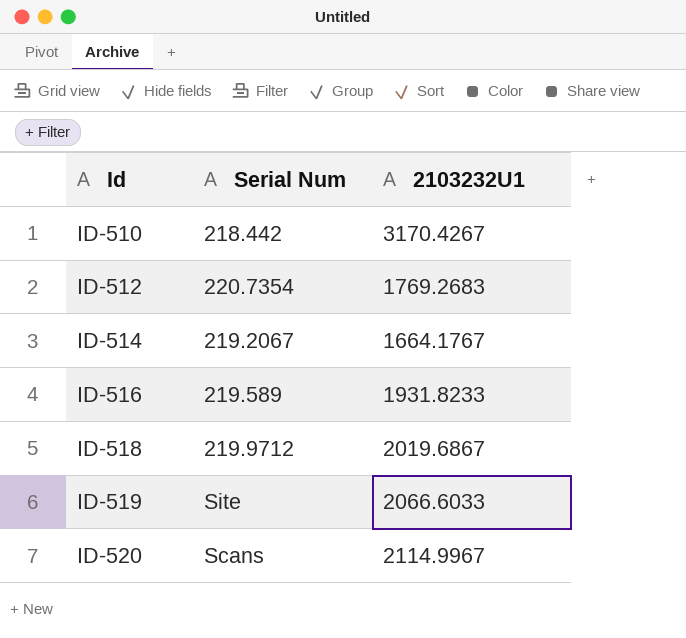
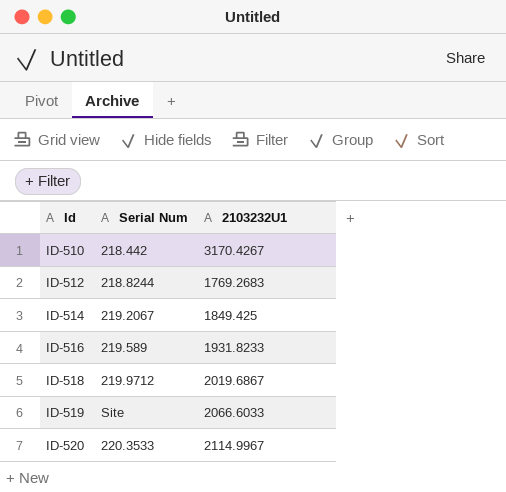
ID-512 | Serial Num: 220.7354 -> 218.8244
ID-514 | 2103232U1: 1664.1767 -> 1849.425
ID-520 | Serial Num: Scans -> 220.3533

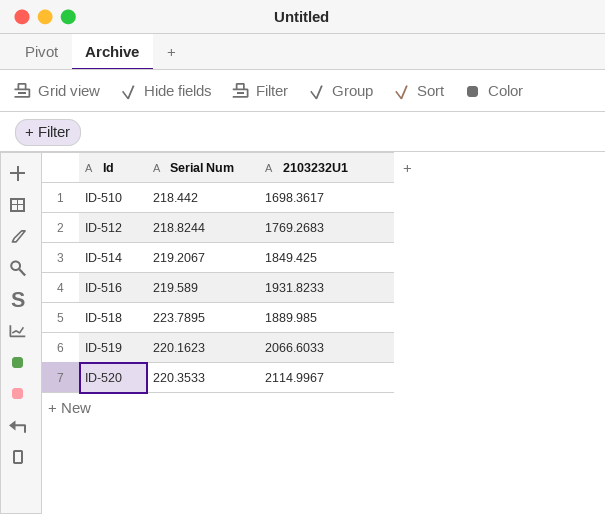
ID-510 | 2103232U1: 3170.4267 -> 1698.3617
ID-518 | Serial Num: 219.9712 -> 223.7895
ID-518 | 2103232U1: 2019.6867 -> 1889.985
ID-519 | Serial Num: Site -> 220.1623

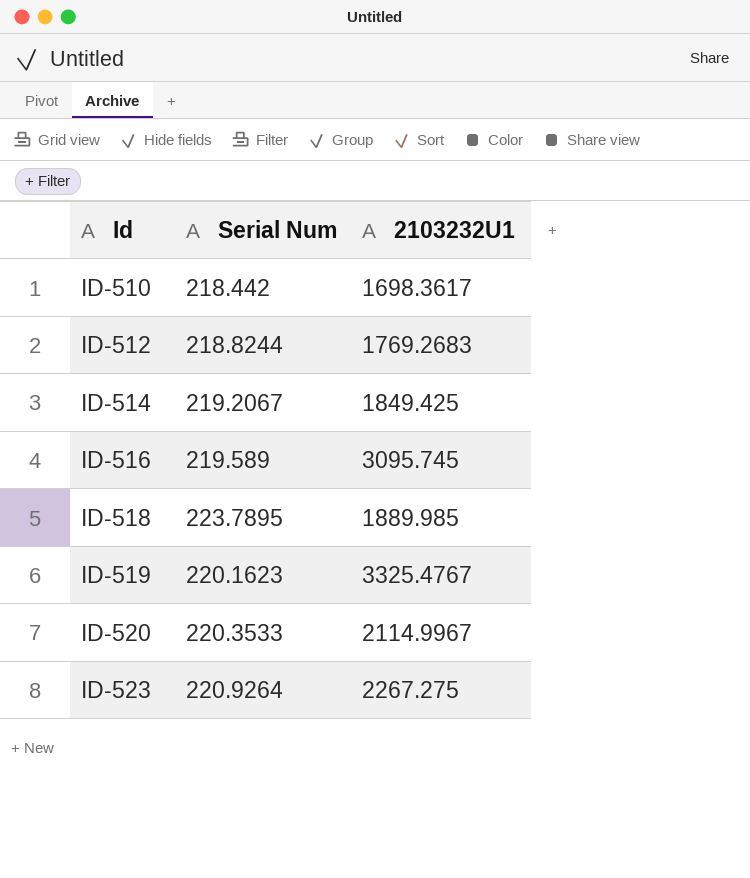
ID-516 | 2103232U1: 1931.8233 -> 3095.745
ID-519 | 2103232U1: 2066.6033 -> 3325.4767
row ID-523: none -> 220.9264 | 2267.275

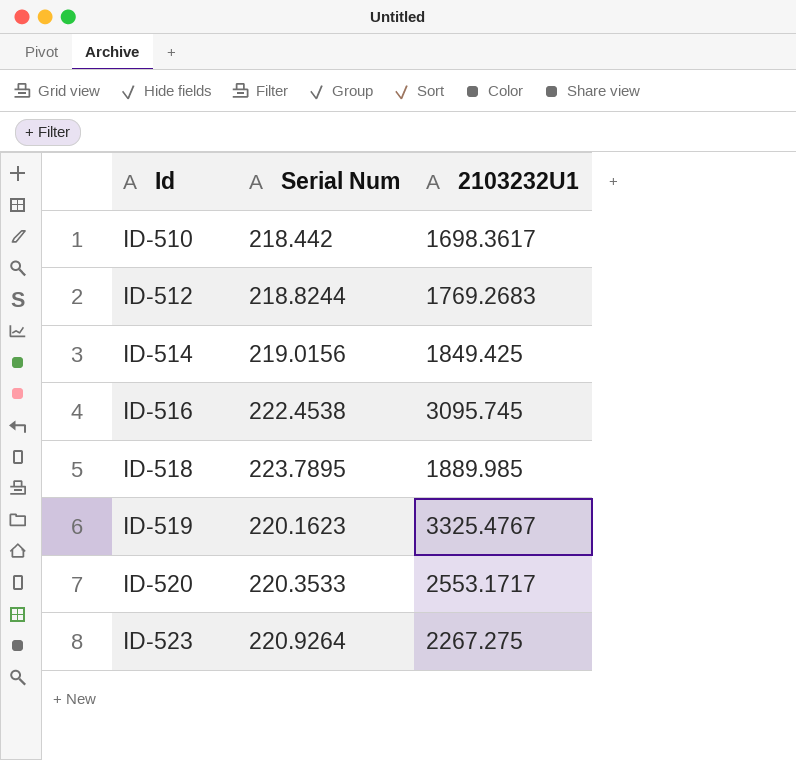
ID-514 | Serial Num: 219.2067 -> 219.0156
ID-516 | Serial Num: 219.589 -> 222.4538
ID-520 | 2103232U1: 2114.9967 -> 2553.1717

